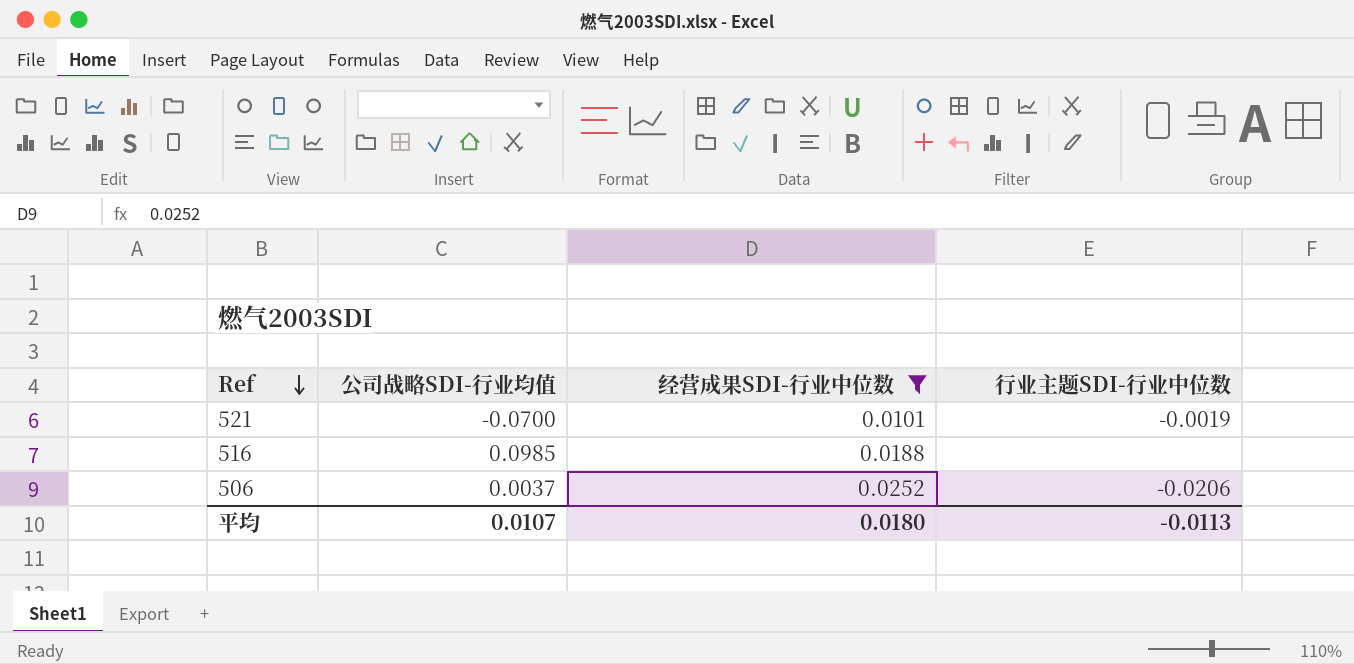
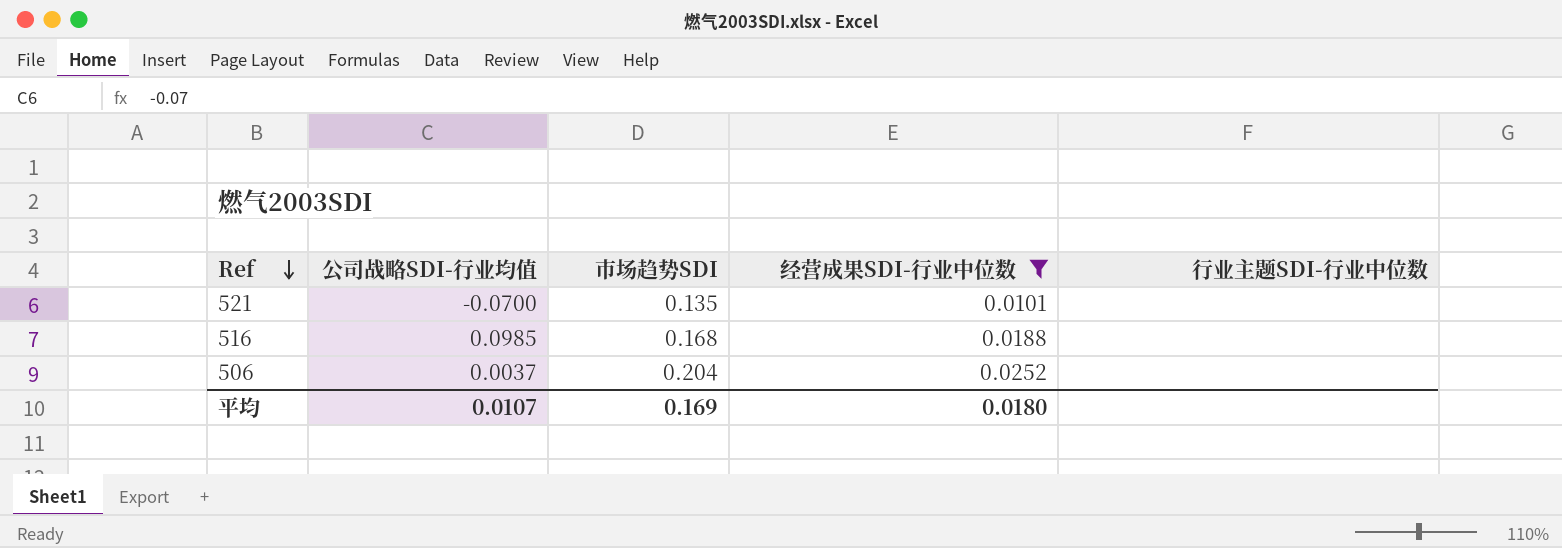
column 市场趋势SDI | position: none -> 3
521 | 行业主题SDI-行业中位数: -0.0019 -> none
506 | 行业主题SDI-行业中位数: -0.0206 -> none
平均 | 行业主题SDI-行业中位数: -0.0113 -> none

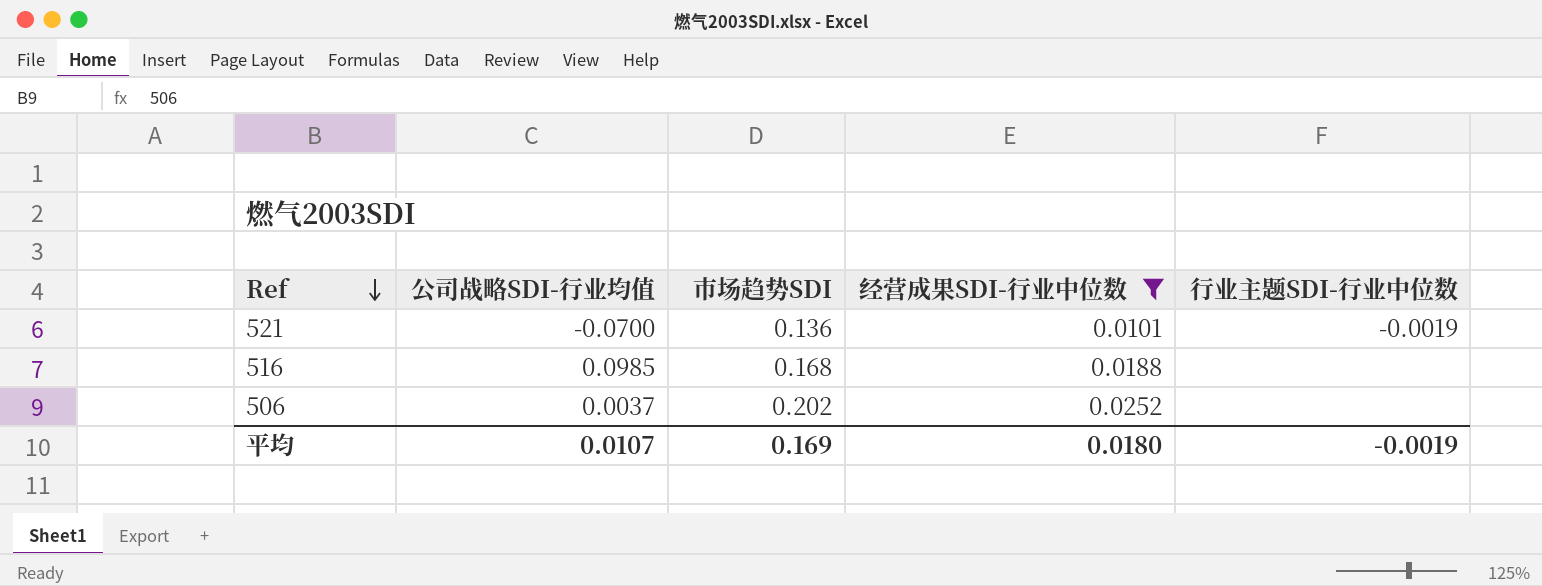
521 | 市场趋势SDI: 0.135 -> 0.136
521 | 行业主题SDI-行业中位数: none -> -0.0019
506 | 市场趋势SDI: 0.204 -> 0.202
平均 | 行业主题SDI-行业中位数: none -> -0.0019

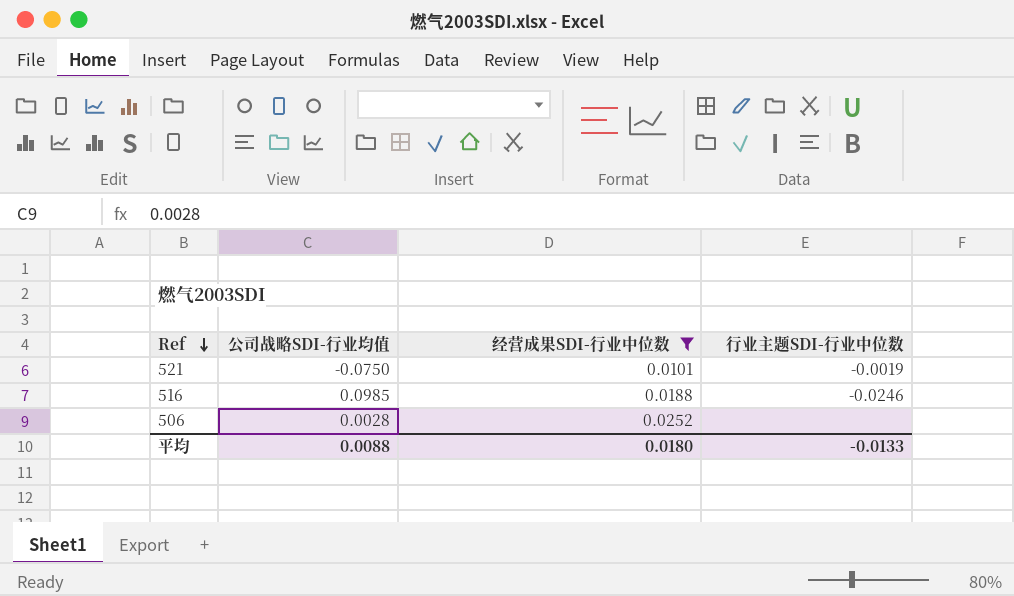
column 市场趋势SDI | position: 3 -> none
521 | 公司战略SDI-行业均值: -0.0700 -> -0.0750
516 | 行业主题SDI-行业中位数: none -> -0.0246
506 | 公司战略SDI-行业均值: 0.0037 -> 0.0028
平均 | 公司战略SDI-行业均值: 0.0107 -> 0.0088
平均 | 行业主题SDI-行业中位数: -0.0019 -> -0.0133

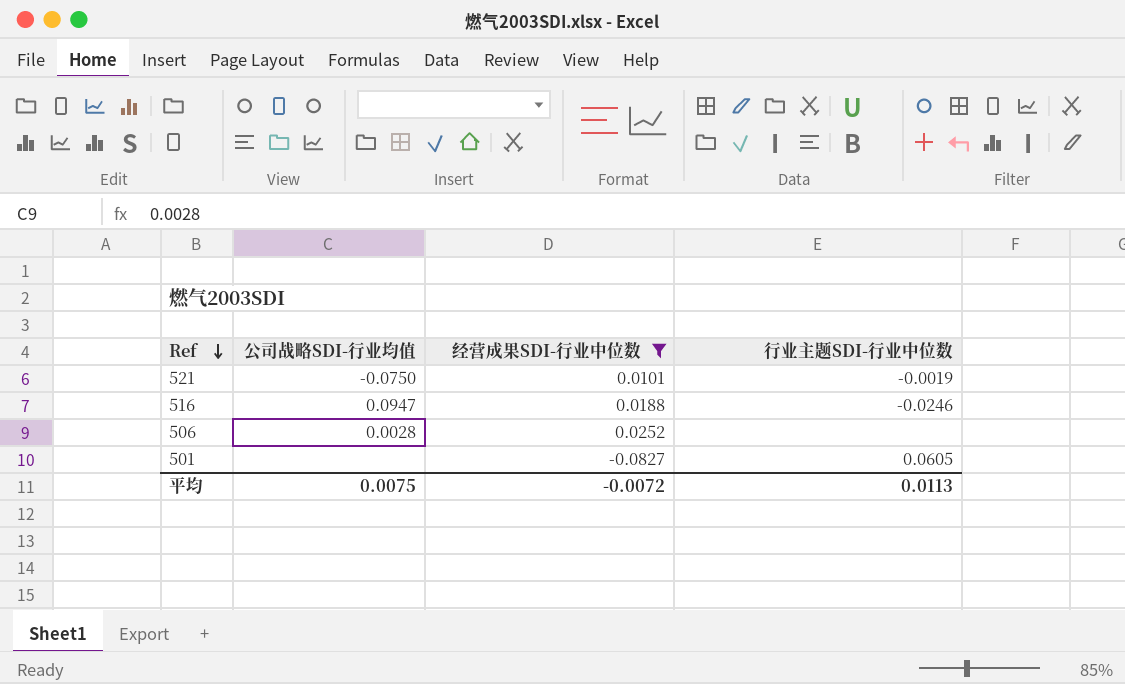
516 | 公司战略SDI-行业均值: 0.0985 -> 0.0947
row 501: none -> none | -0.0827 | 0.0605
平均 | 公司战略SDI-行业均值: 0.0088 -> 0.0075
平均 | 经营成果SDI-行业中位数: 0.0180 -> -0.0072
平均 | 行业主题SDI-行业中位数: -0.0133 -> 0.0113

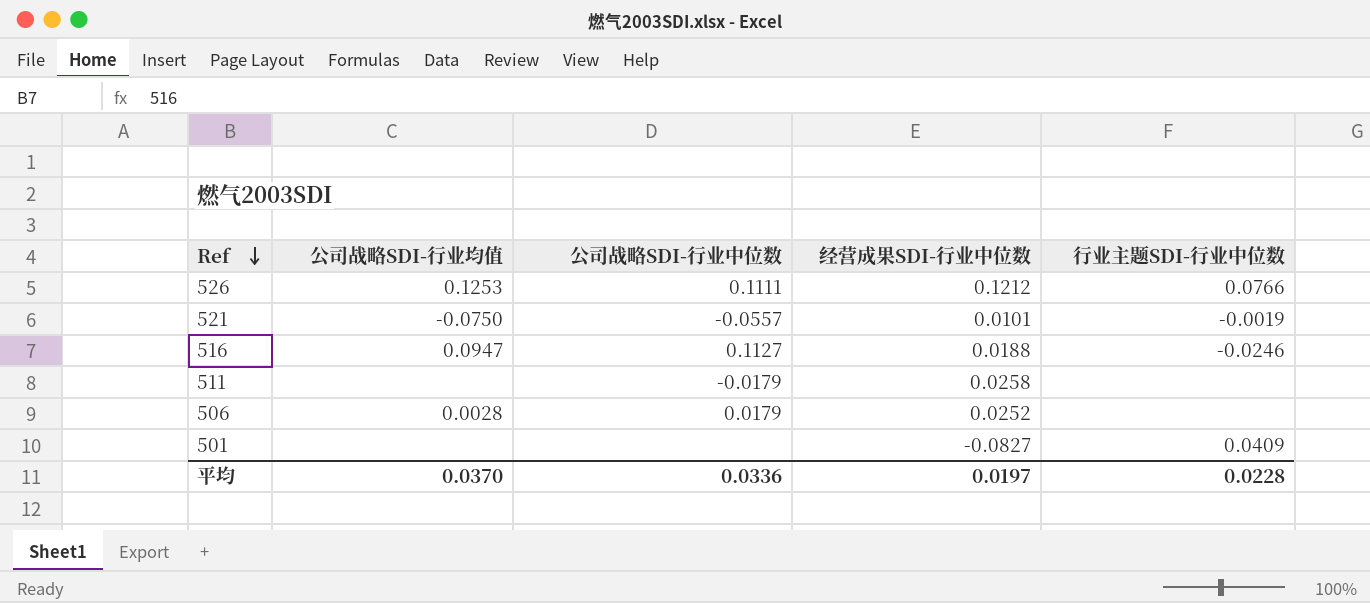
filter: 经营成果SDI-行业中位数 <= 0.0252 -> none
column 公司战略SDI-行业中位数 | position: none -> 3
501 | 行业主题SDI-行业中位数: 0.0605 -> 0.0409
平均 | 公司战略SDI-行业均值: 0.0075 -> 0.0370
平均 | 经营成果SDI-行业中位数: -0.0072 -> 0.0197
平均 | 行业主题SDI-行业中位数: 0.0113 -> 0.0228

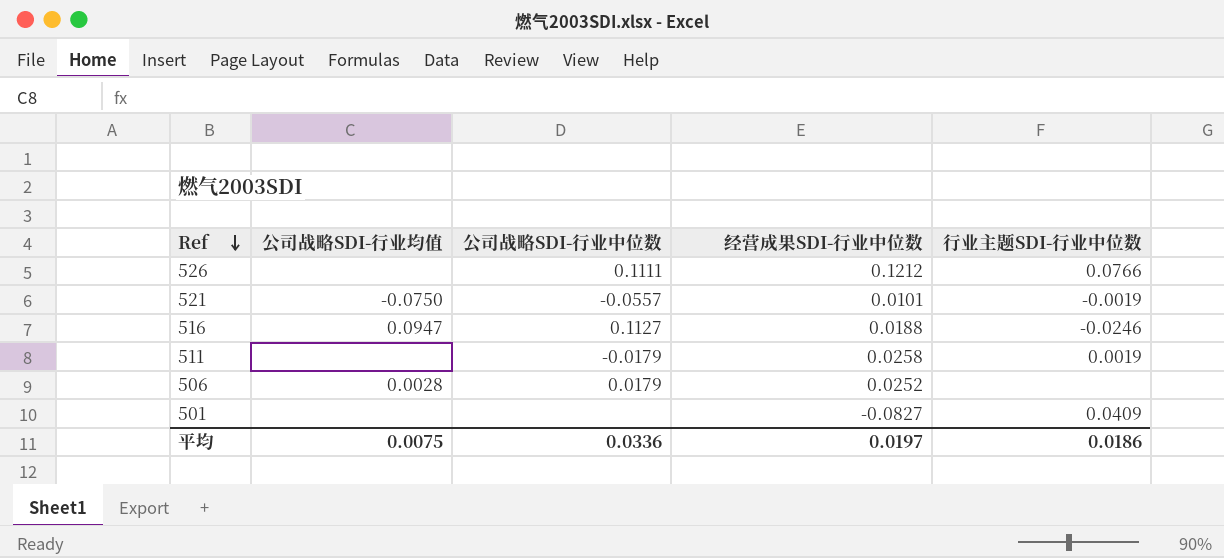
526 | 公司战略SDI-行业均值: 0.1253 -> none
511 | 行业主题SDI-行业中位数: none -> 0.0019
平均 | 公司战略SDI-行业均值: 0.0370 -> 0.0075
平均 | 行业主题SDI-行业中位数: 0.0228 -> 0.0186

